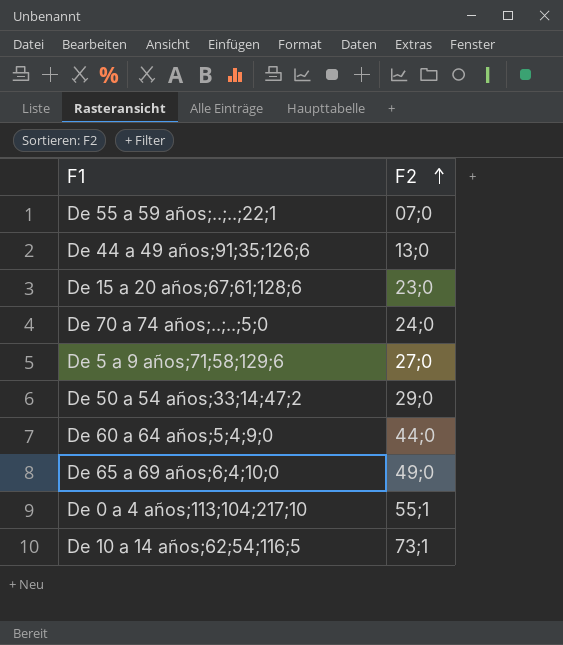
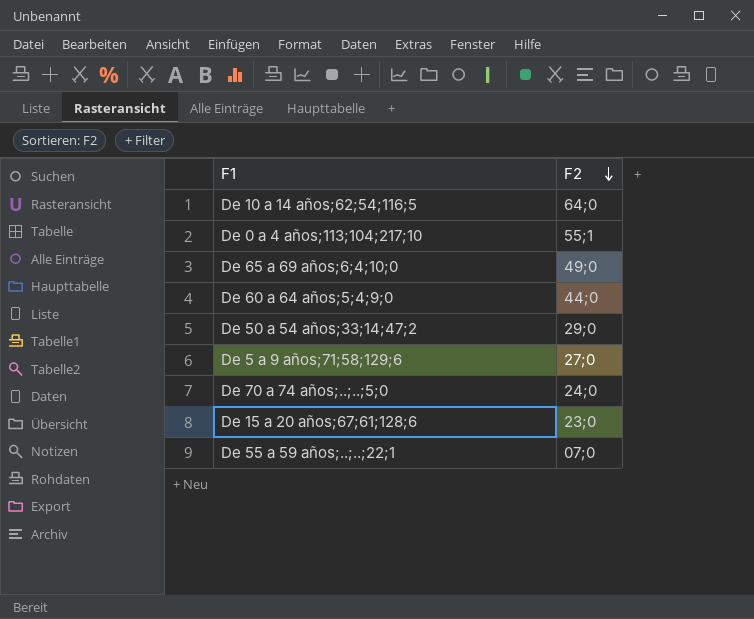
row order: F2 ascending -> F2 descending
row De 44 a 49 años;91;35;126;6: 13;0 -> none
De 10 a 14 años;62;54;116;5 | F2: 73;1 -> 64;0

